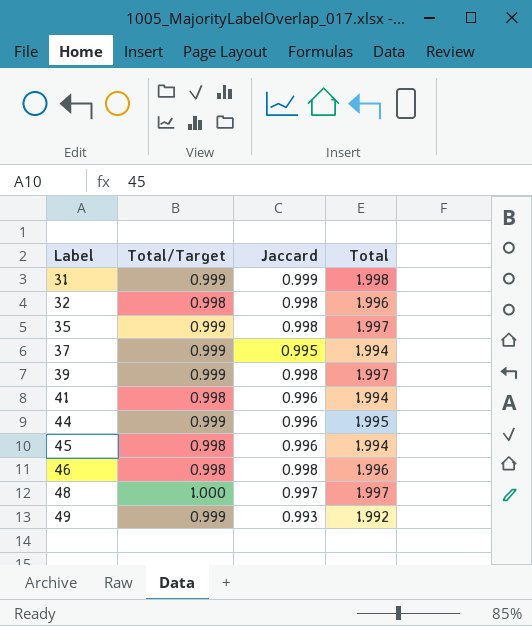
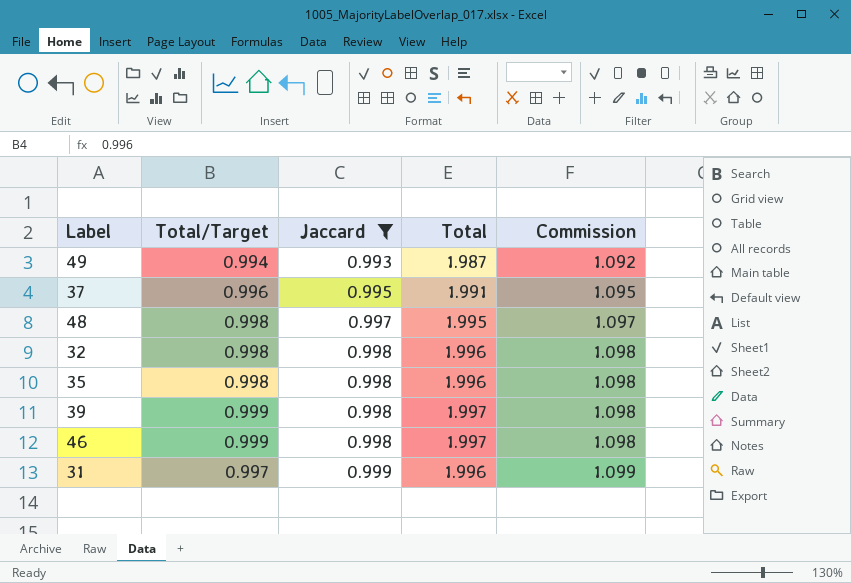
filter: none -> Jaccard != 0.996
row order: Label ascending -> Jaccard ascending
column Commission | formula: none -> [Jaccard] * 1.1
49 | Total/Target: 0.999 -> 0.994
49 | Total: 1.992 -> 1.987
37 | Total/Target: 0.999 -> 0.996
37 | Total: 1.994 -> 1.991
48 | Total/Target: 1.000 -> 0.998
48 | Total: 1.997 -> 1.995
35 | Total/Target: 0.999 -> 0.998
35 | Total: 1.997 -> 1.996
46 | Total/Target: 0.998 -> 0.999
46 | Total: 1.996 -> 1.997
31 | Total/Target: 0.999 -> 0.997
31 | Total: 1.998 -> 1.996

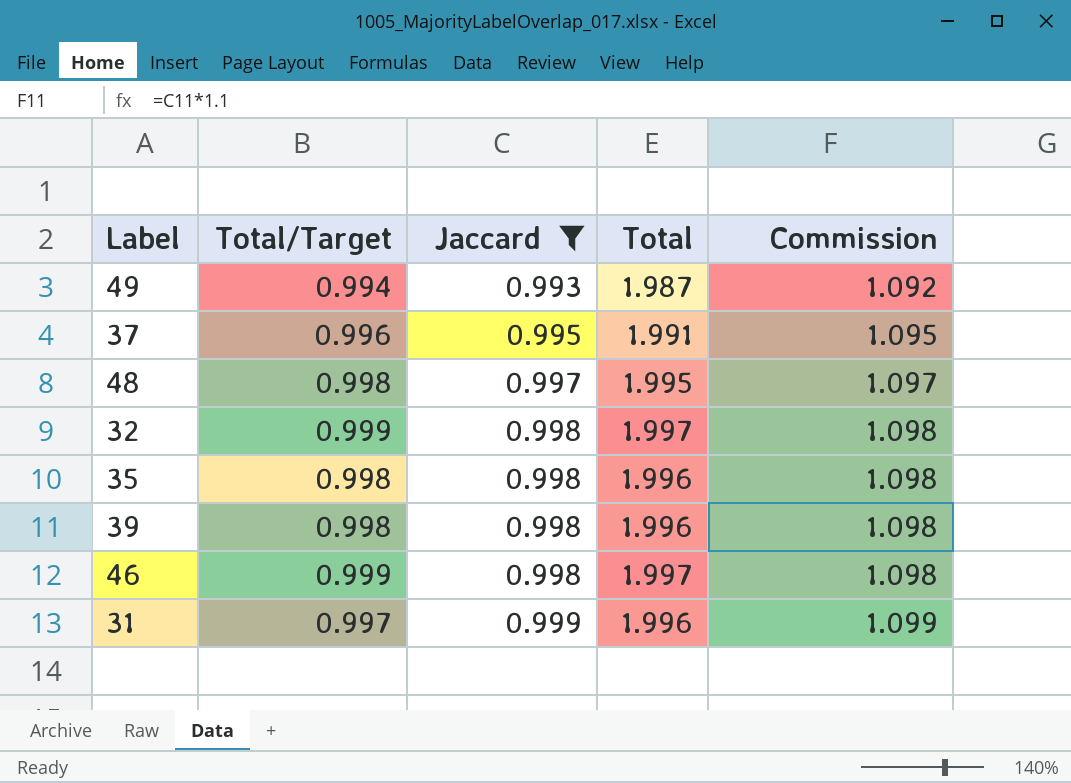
32 | Total/Target: 0.998 -> 0.999
32 | Total: 1.996 -> 1.997
39 | Total/Target: 0.999 -> 0.998
39 | Total: 1.997 -> 1.996

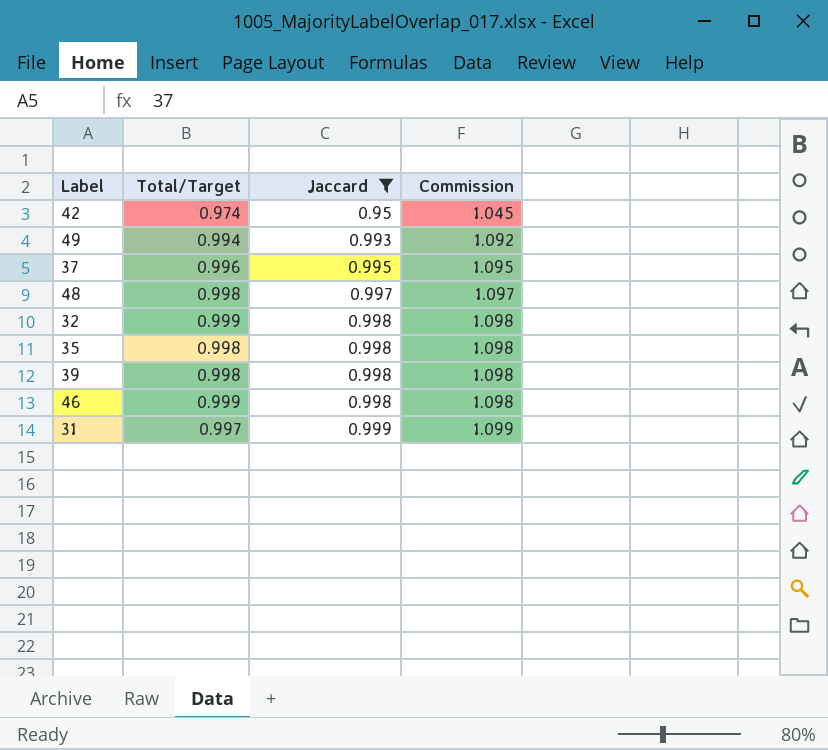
column Total | formula: [Total/Target] + [Jaccard] -> none
row 42: none -> 0.974 | 0.95 | 1.045

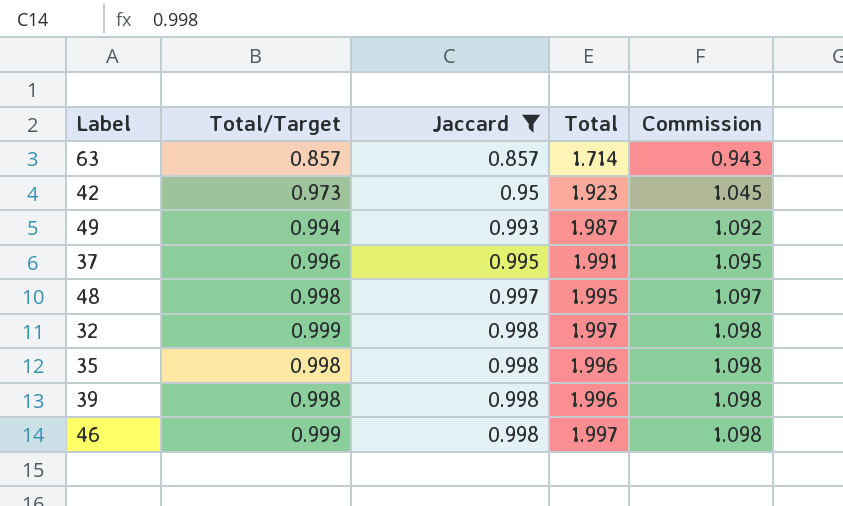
column Total | formula: none -> [Total/Target] + [Jaccard]
row 31: 0.997 | 0.999 | 1.099 -> none
row 63: none -> 0.857 | 0.857 | 1.714 | 0.943
42 | Total/Target: 0.974 -> 0.973

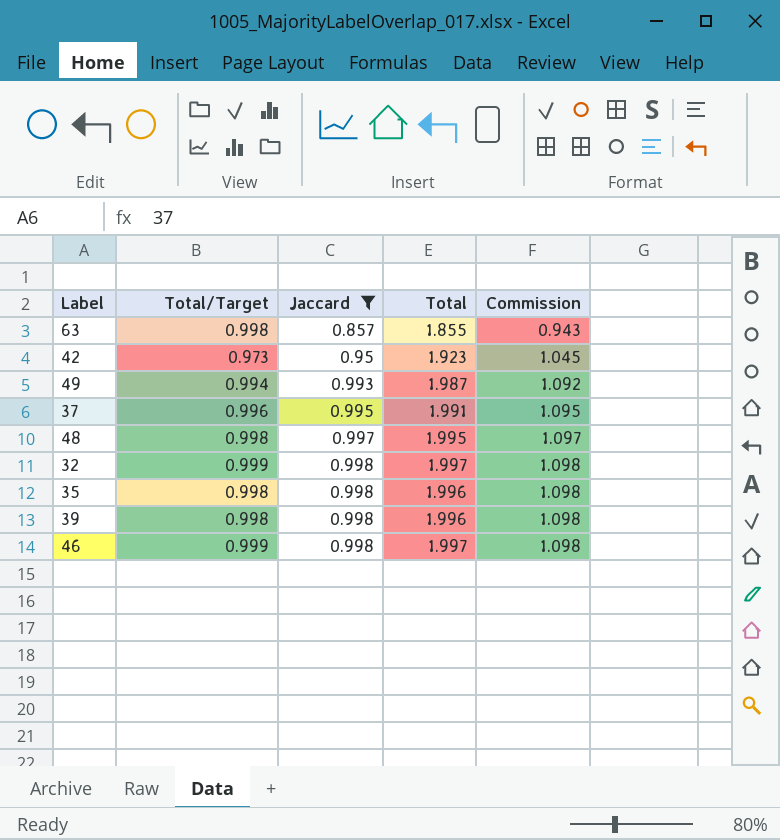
63 | Total/Target: 0.857 -> 0.998
63 | Total: 1.714 -> 1.855

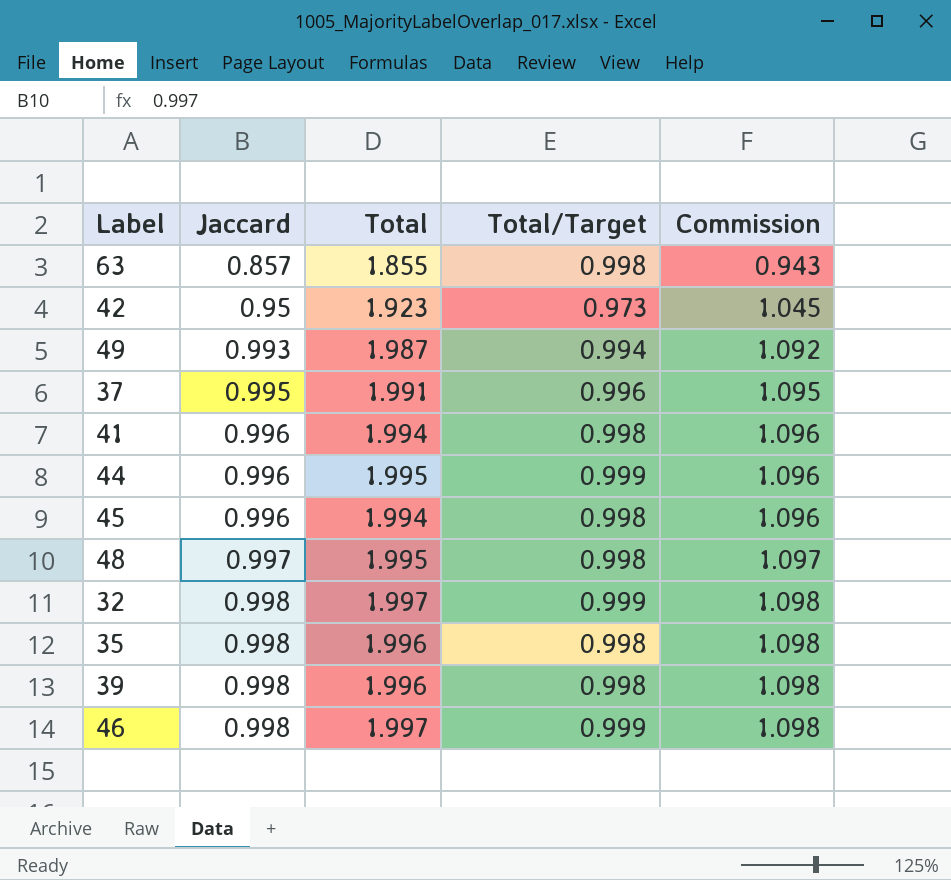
filter: Jaccard != 0.996 -> none
column Total/Target | position: 2 -> 4

